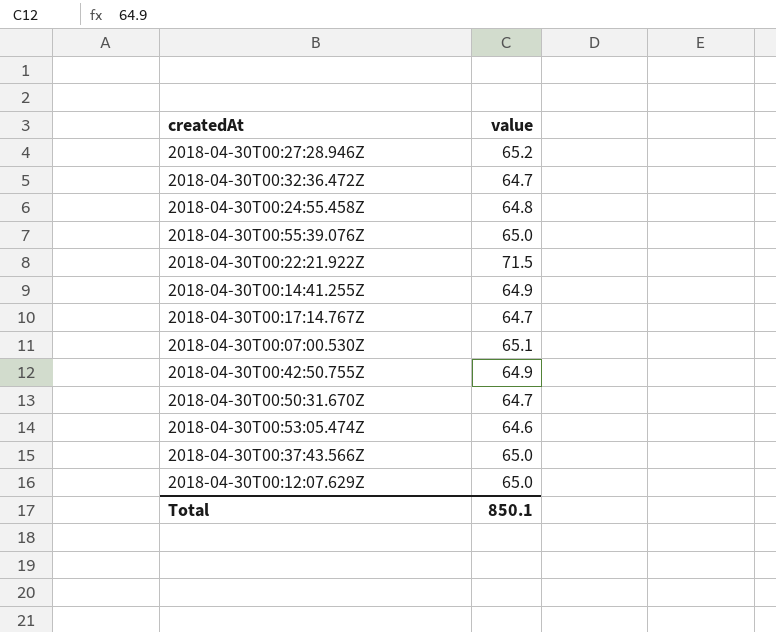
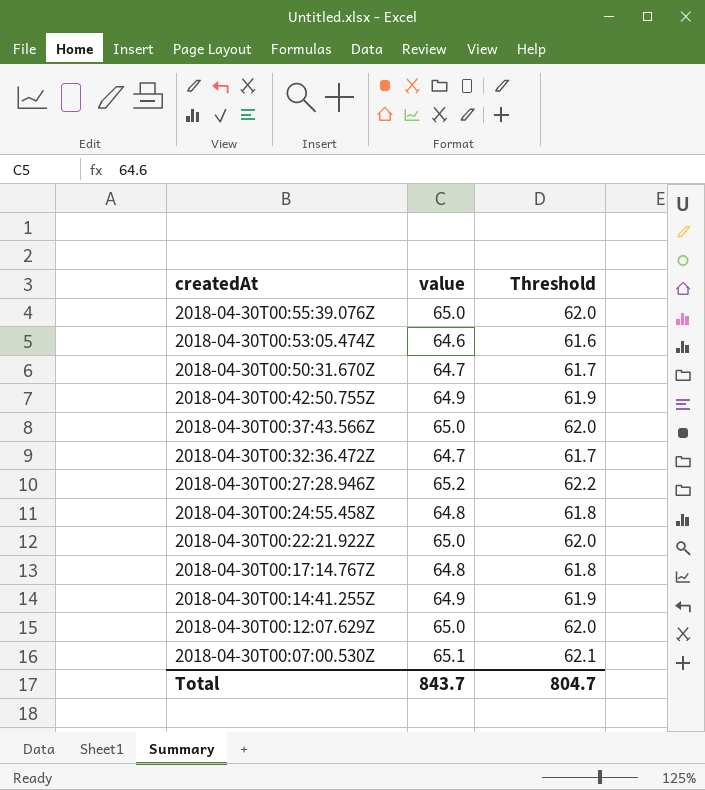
row order: none -> createdAt descending
column Threshold | formula: none -> [value] - 3
2018-04-30T00:22:21.922Z | value: 71.5 -> 65.0
2018-04-30T00:17:14.767Z | value: 64.7 -> 64.8
Total | value: 850.1 -> 843.7

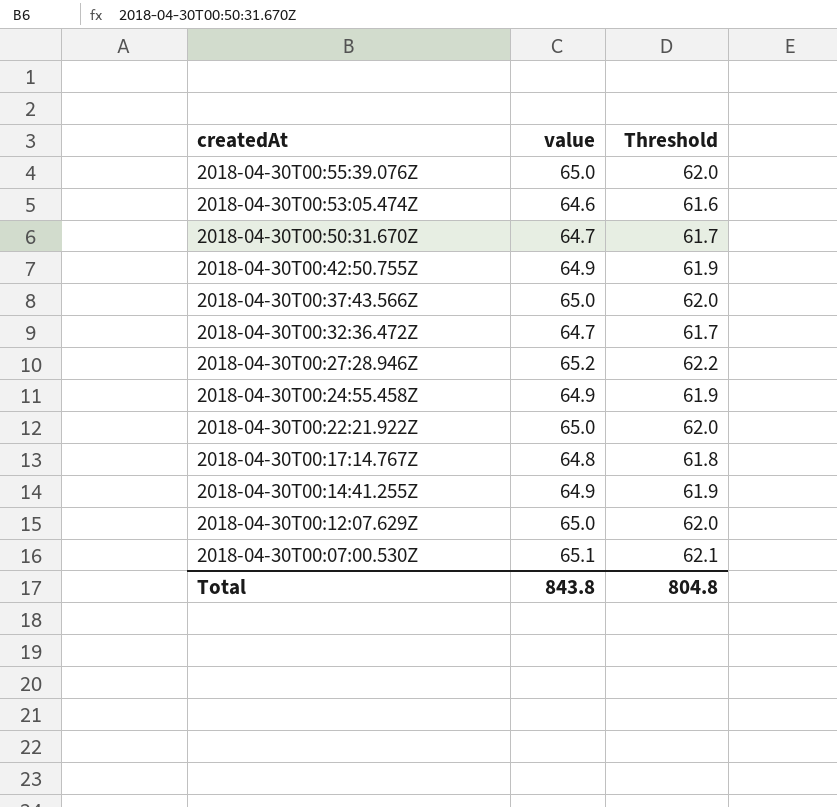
2018-04-30T00:24:55.458Z | value: 64.8 -> 64.9
2018-04-30T00:24:55.458Z | Threshold: 61.8 -> 61.9
Total | value: 843.7 -> 843.8
Total | Threshold: 804.7 -> 804.8

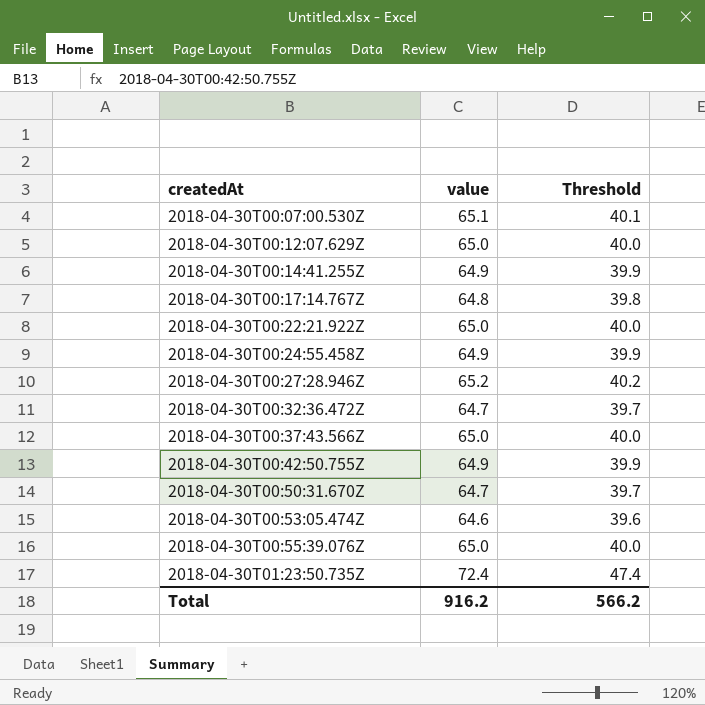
row order: createdAt descending -> createdAt ascending
column Threshold | formula: [value] - 3 -> [value] - 25
row 2018-04-30T01:23:50.735Z: none -> 72.4 | 47.4
Total | value: 843.8 -> 916.2
Total | Threshold: 804.8 -> 566.2

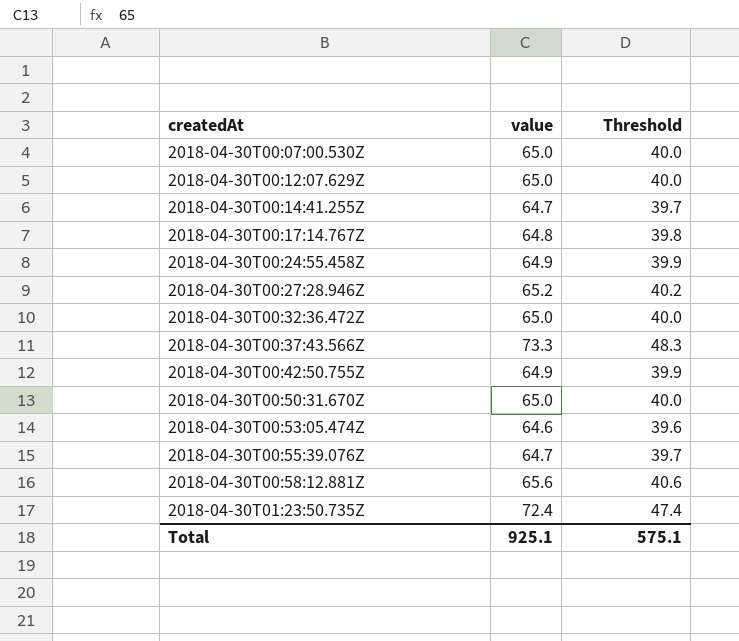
row 2018-04-30T00:22:21.922Z: 65.0 | 40.0 -> none
2018-04-30T00:07:00.530Z | value: 65.1 -> 65.0
2018-04-30T00:07:00.530Z | Threshold: 40.1 -> 40.0
2018-04-30T00:14:41.255Z | value: 64.9 -> 64.7
2018-04-30T00:14:41.255Z | Threshold: 39.9 -> 39.7
2018-04-30T00:32:36.472Z | value: 64.7 -> 65.0
2018-04-30T00:32:36.472Z | Threshold: 39.7 -> 40.0
2018-04-30T00:37:43.566Z | value: 65.0 -> 73.3
2018-04-30T00:37:43.566Z | Threshold: 40.0 -> 48.3
2018-04-30T00:50:31.670Z | value: 64.7 -> 65.0
2018-04-30T00:50:31.670Z | Threshold: 39.7 -> 40.0
2018-04-30T00:55:39.076Z | value: 65.0 -> 64.7
2018-04-30T00:55:39.076Z | Threshold: 40.0 -> 39.7
row 2018-04-30T00:58:12.881Z: none -> 65.6 | 40.6
Total | value: 916.2 -> 925.1
Total | Threshold: 566.2 -> 575.1

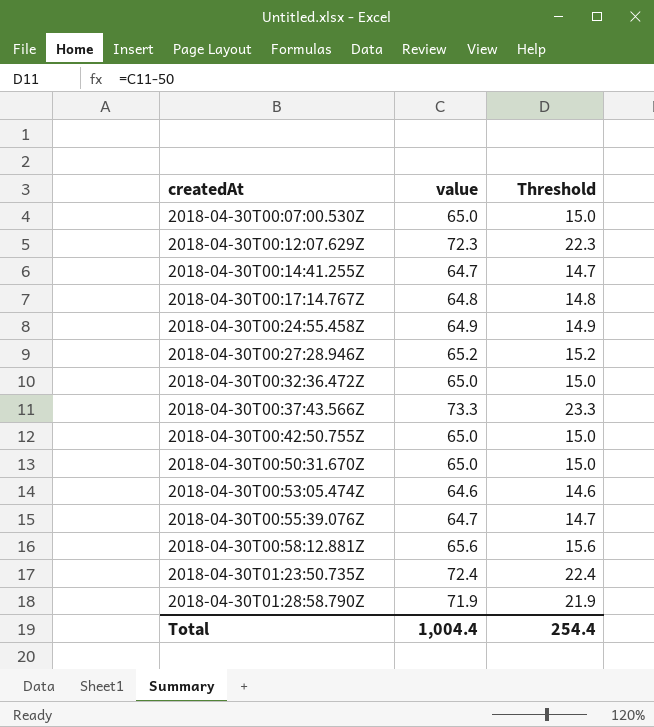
column Threshold | formula: [value] - 25 -> [value] - 50
2018-04-30T00:12:07.629Z | value: 65.0 -> 72.3
2018-04-30T00:42:50.755Z | value: 64.9 -> 65.0
row 2018-04-30T01:28:58.790Z: none -> 71.9 | 21.9
Total | value: 925.1 -> 1,004.4
Total | Threshold: 575.1 -> 254.4

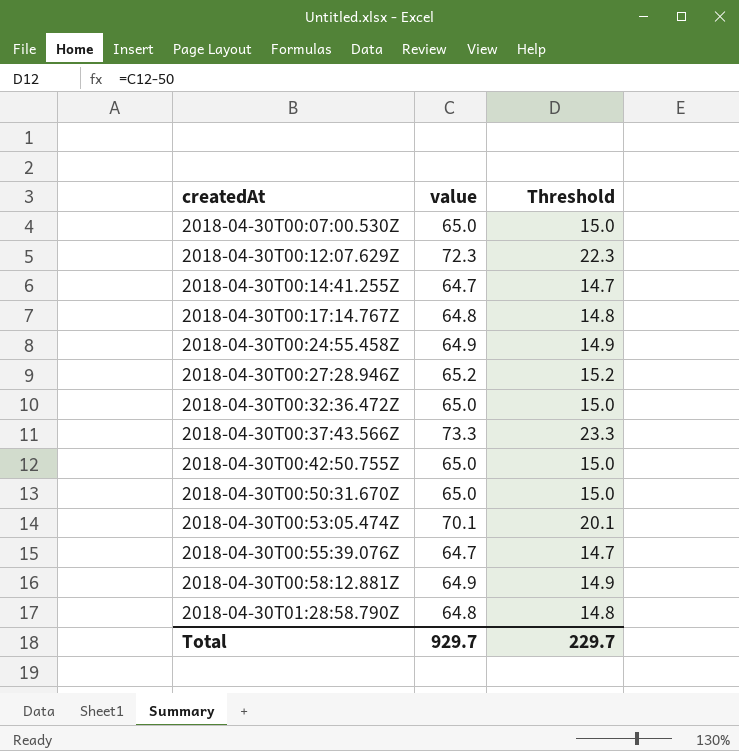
row 2018-04-30T01:23:50.735Z: 72.4 | 22.4 -> none
2018-04-30T00:53:05.474Z | value: 64.6 -> 70.1
2018-04-30T00:53:05.474Z | Threshold: 14.6 -> 20.1
2018-04-30T00:58:12.881Z | value: 65.6 -> 64.9
2018-04-30T00:58:12.881Z | Threshold: 15.6 -> 14.9
2018-04-30T01:28:58.790Z | value: 71.9 -> 64.8
2018-04-30T01:28:58.790Z | Threshold: 21.9 -> 14.8
Total | value: 1,004.4 -> 929.7
Total | Threshold: 254.4 -> 229.7

